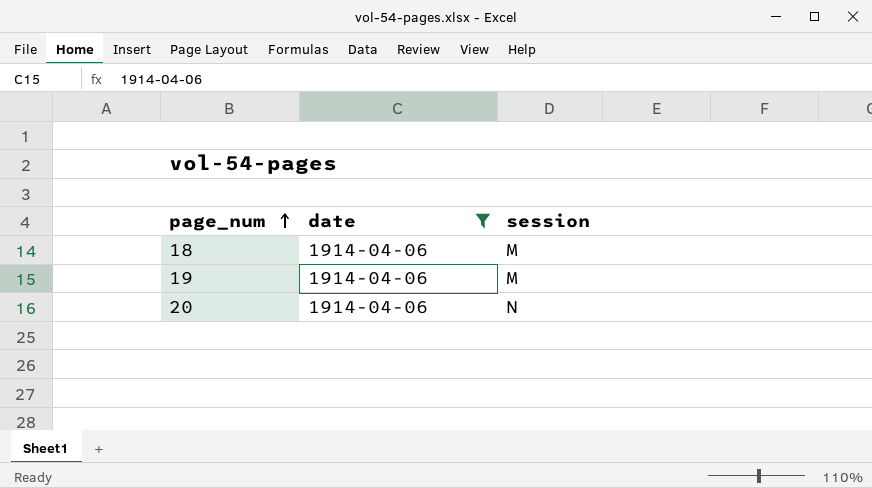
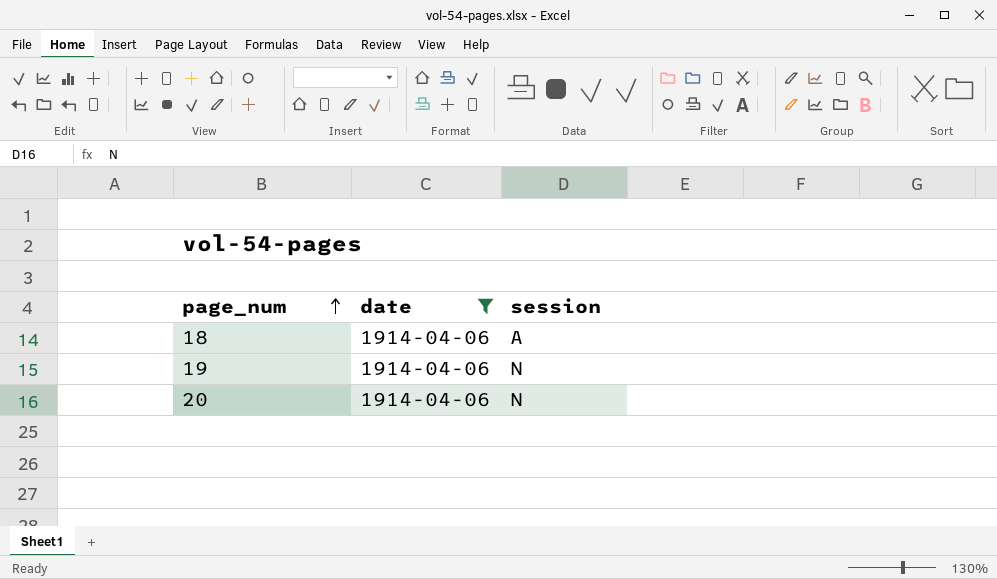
18 | session: M -> A
19 | session: M -> N

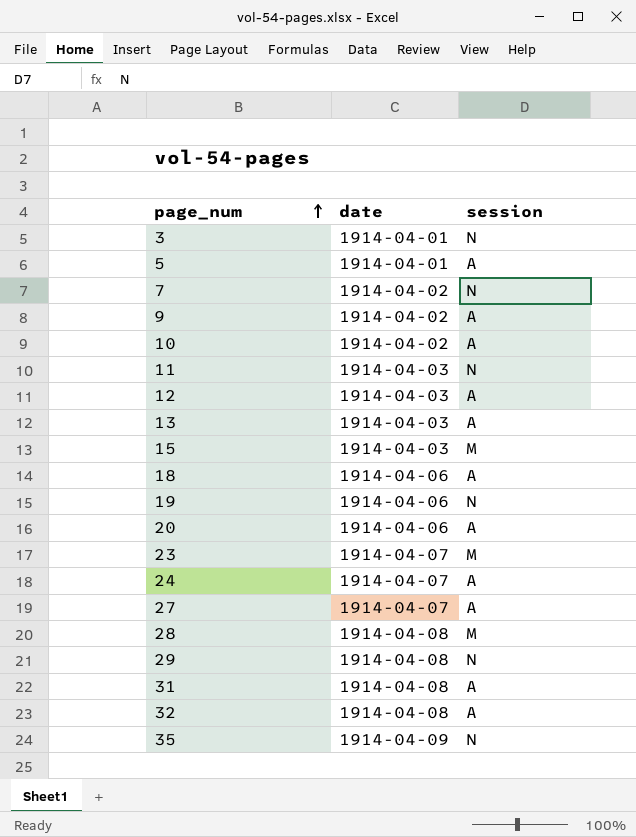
filter: date = 1914-04-06 -> none
20 | session: N -> A

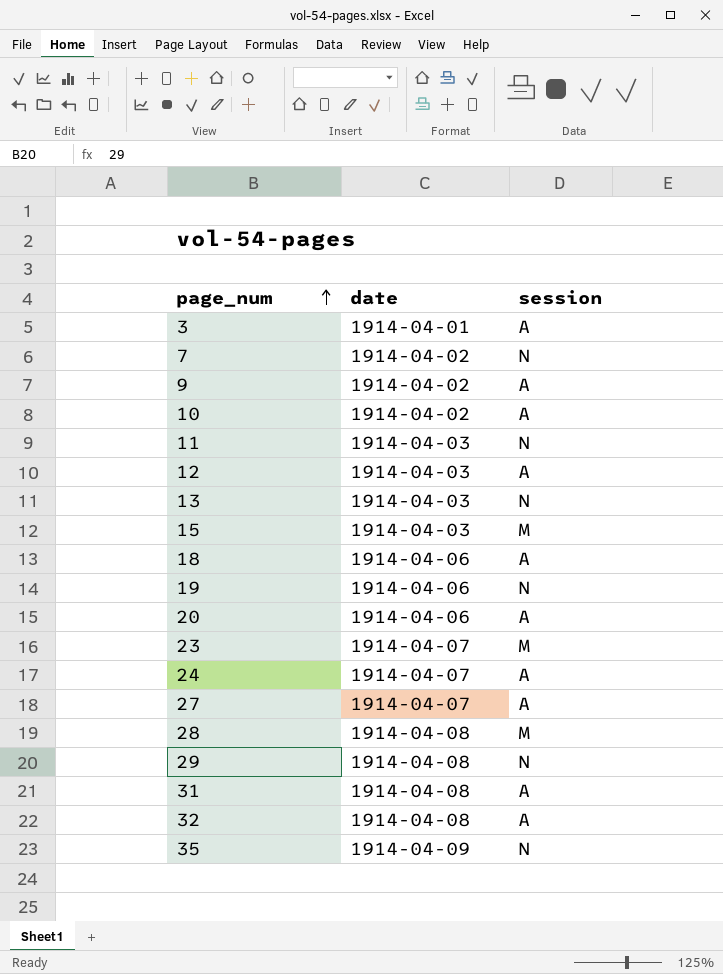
row 5: 1914-04-01 | A -> none
3 | session: N -> A
13 | session: A -> N

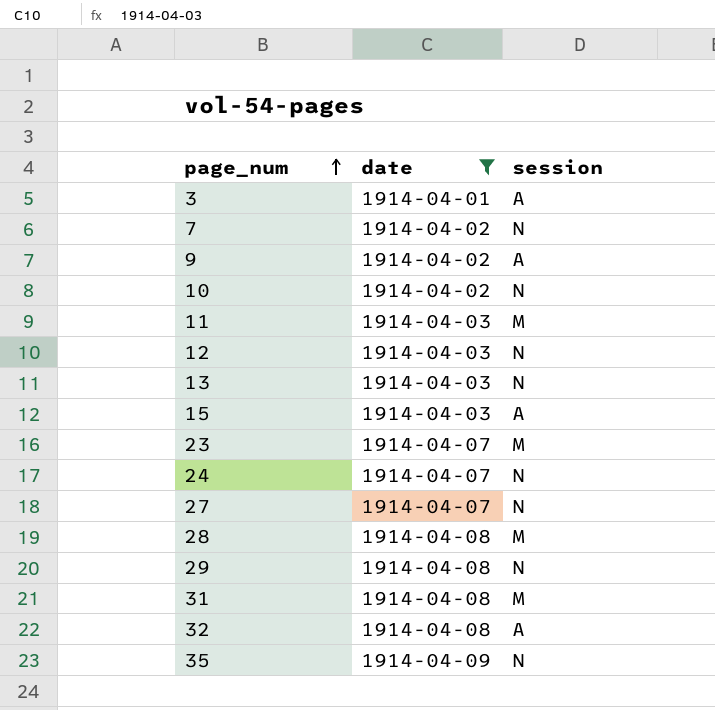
filter: none -> date != 1914-04-06
10 | session: A -> N
11 | session: N -> M
12 | session: A -> N
15 | session: M -> A
24 | session: A -> N
27 | session: A -> N
31 | session: A -> M

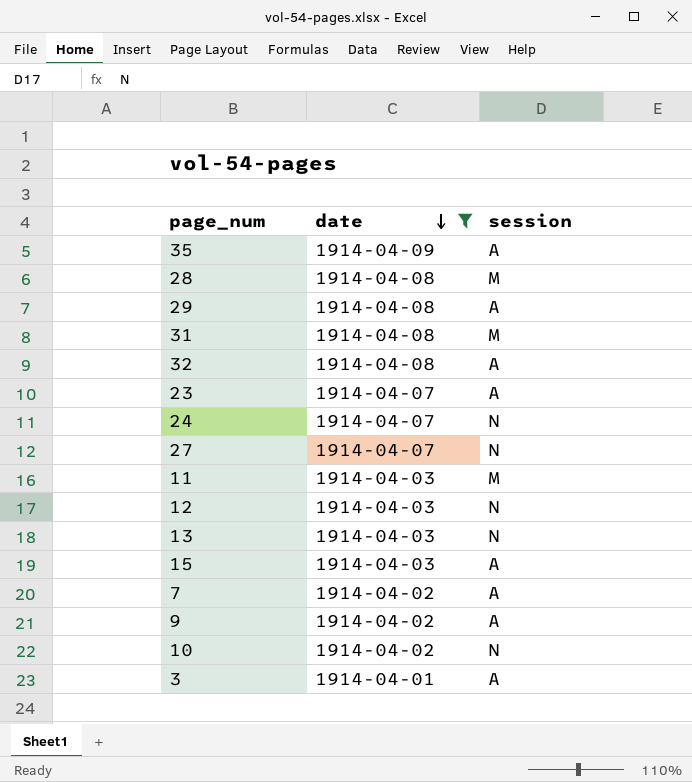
row order: page_num ascending -> date descending
35 | session: N -> A
29 | session: N -> A
23 | session: M -> A
7 | session: N -> A

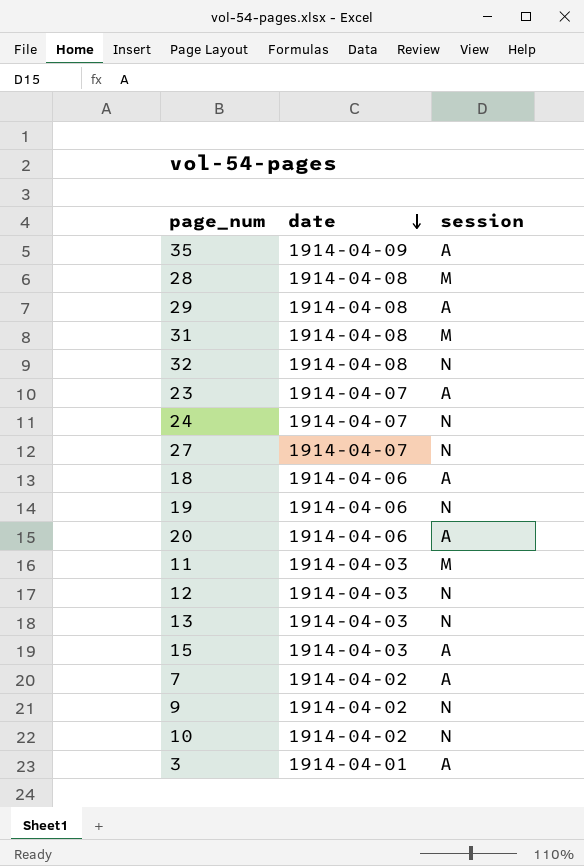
filter: date != 1914-04-06 -> none
32 | session: A -> N
9 | session: A -> N

